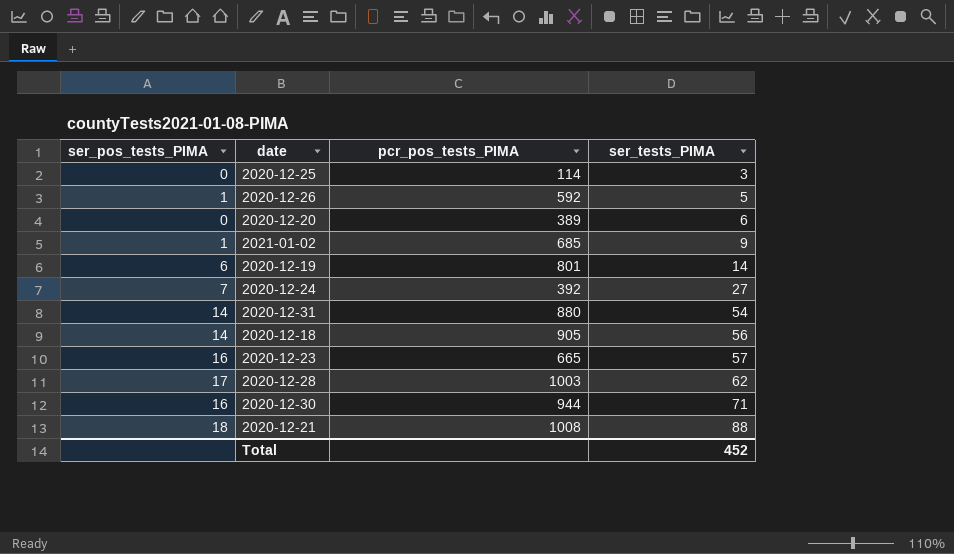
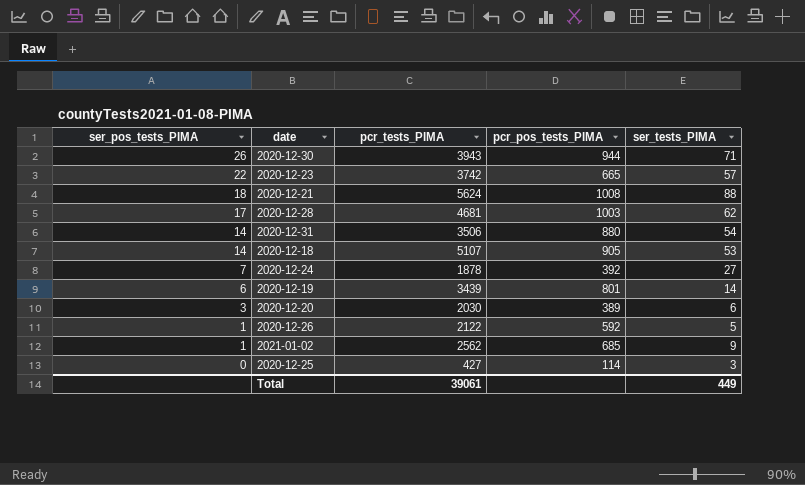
row order: ser_tests_PIMA ascending -> ser_pos_tests_PIMA descending
column pcr_tests_PIMA | position: none -> 3
2020-12-30 | ser_pos_tests_PIMA: 16 -> 26
2020-12-23 | ser_pos_tests_PIMA: 16 -> 22
2020-12-18 | ser_tests_PIMA: 56 -> 53
2020-12-20 | ser_pos_tests_PIMA: 0 -> 3
Total | ser_tests_PIMA: 452 -> 449

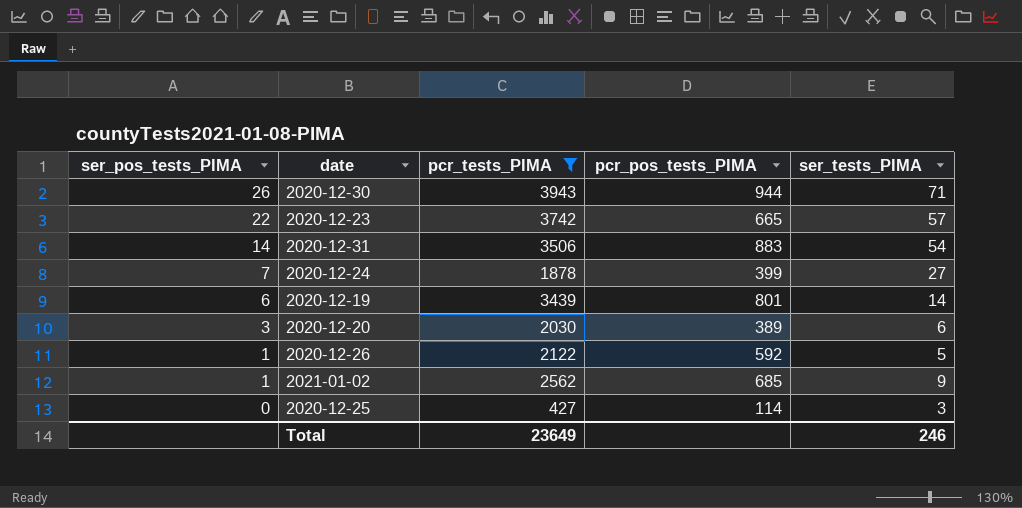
filter: none -> pcr_tests_PIMA <= 3943
2020-12-31 | pcr_pos_tests_PIMA: 880 -> 883
2020-12-24 | pcr_pos_tests_PIMA: 392 -> 399
Total | pcr_tests_PIMA: 39061 -> 23649
Total | ser_tests_PIMA: 449 -> 246

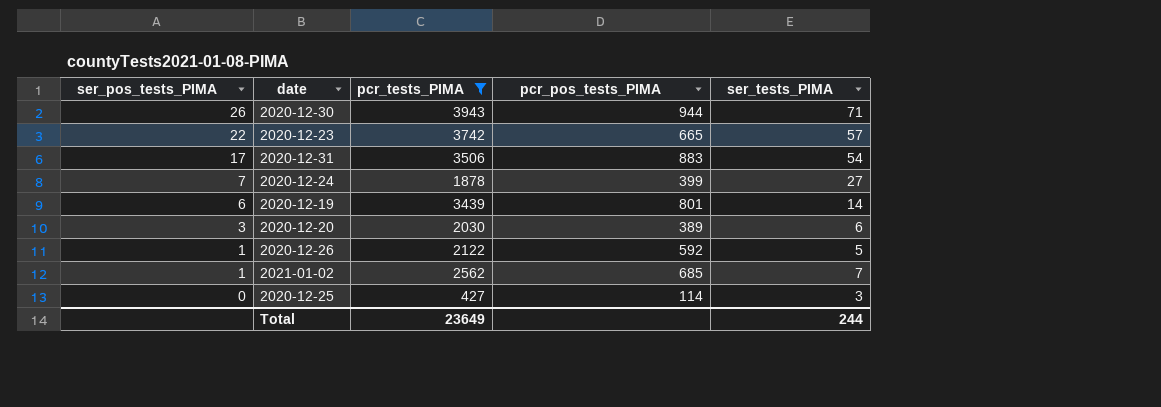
2020-12-31 | ser_pos_tests_PIMA: 14 -> 17
2021-01-02 | ser_tests_PIMA: 9 -> 7
Total | ser_tests_PIMA: 246 -> 244

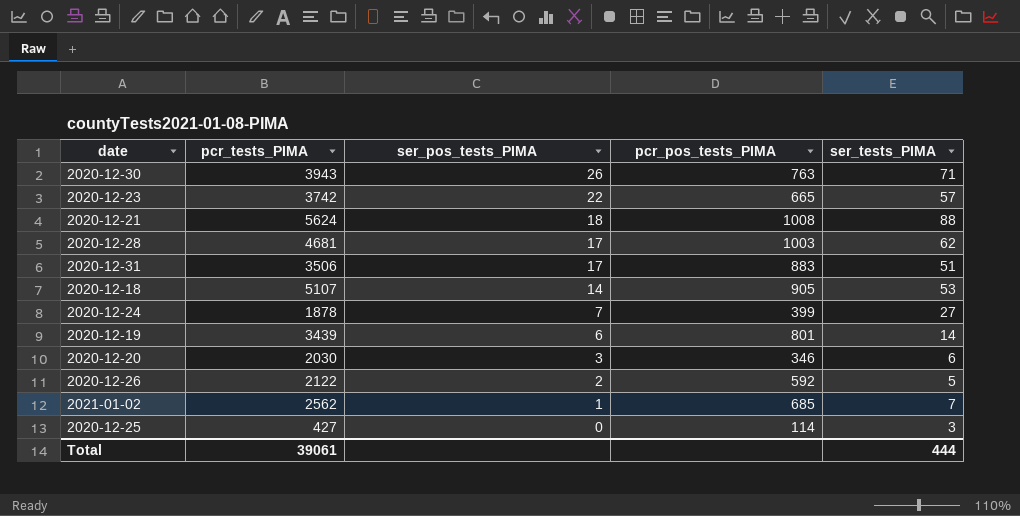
filter: pcr_tests_PIMA <= 3943 -> none
column ser_pos_tests_PIMA | position: 1 -> 3
2020-12-30 | pcr_pos_tests_PIMA: 944 -> 763
2020-12-31 | ser_tests_PIMA: 54 -> 51
2020-12-20 | pcr_pos_tests_PIMA: 389 -> 346
2020-12-26 | ser_pos_tests_PIMA: 1 -> 2
Total | pcr_tests_PIMA: 23649 -> 39061
Total | ser_tests_PIMA: 244 -> 444

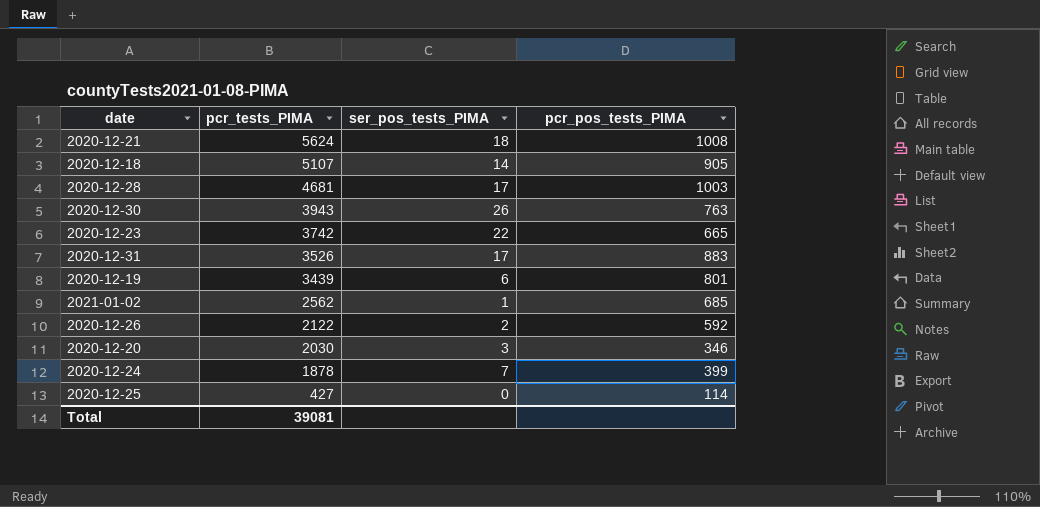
row order: ser_pos_tests_PIMA descending -> pcr_tests_PIMA descending
column ser_tests_PIMA | position: 5 -> none
2020-12-31 | pcr_tests_PIMA: 3506 -> 3526
Total | pcr_tests_PIMA: 39061 -> 39081

